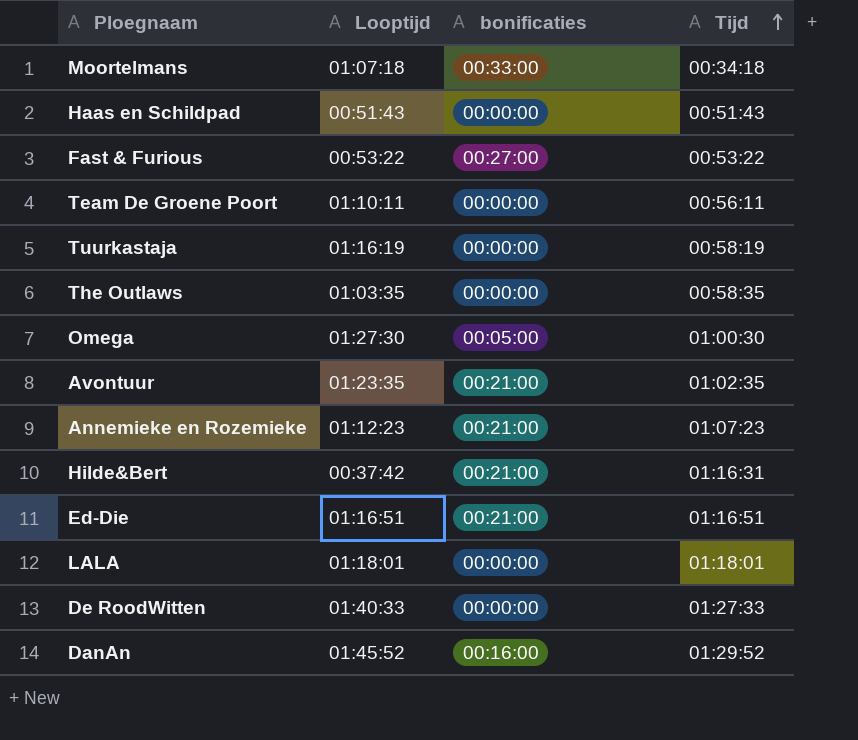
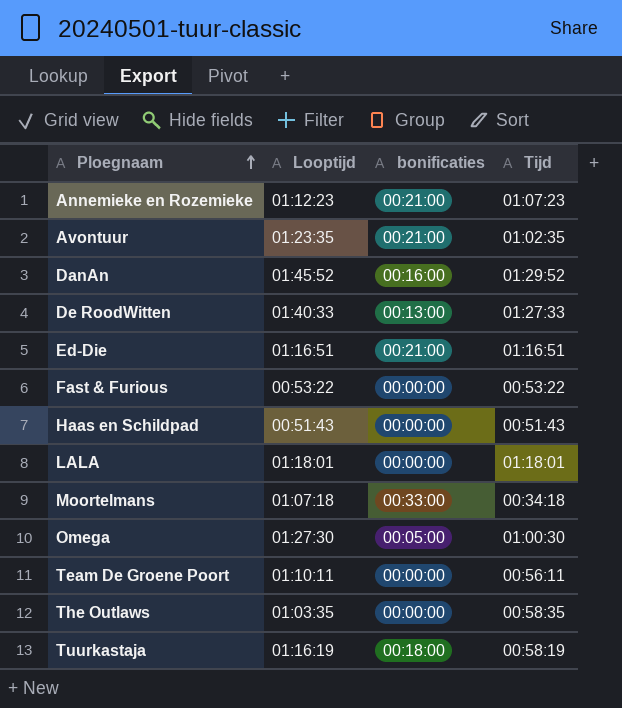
row order: Tijd ascending -> Ploegnaam ascending
row Hilde&Bert: 00:37:42 | 00:21:00 | 01:16:31 -> none
De RoodWitten | bonificaties: 00:00:00 -> 00:13:00
Fast & Furious | bonificaties: 00:27:00 -> 00:00:00
Tuurkastaja | bonificaties: 00:00:00 -> 00:18:00

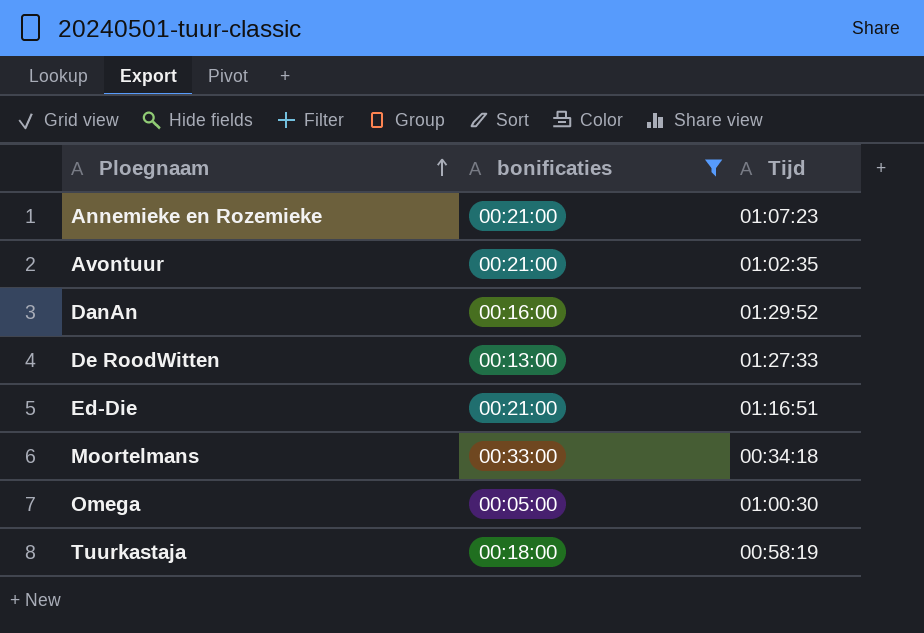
filter: none -> bonificaties != 00:00:00
column Looptijd | position: 2 -> none

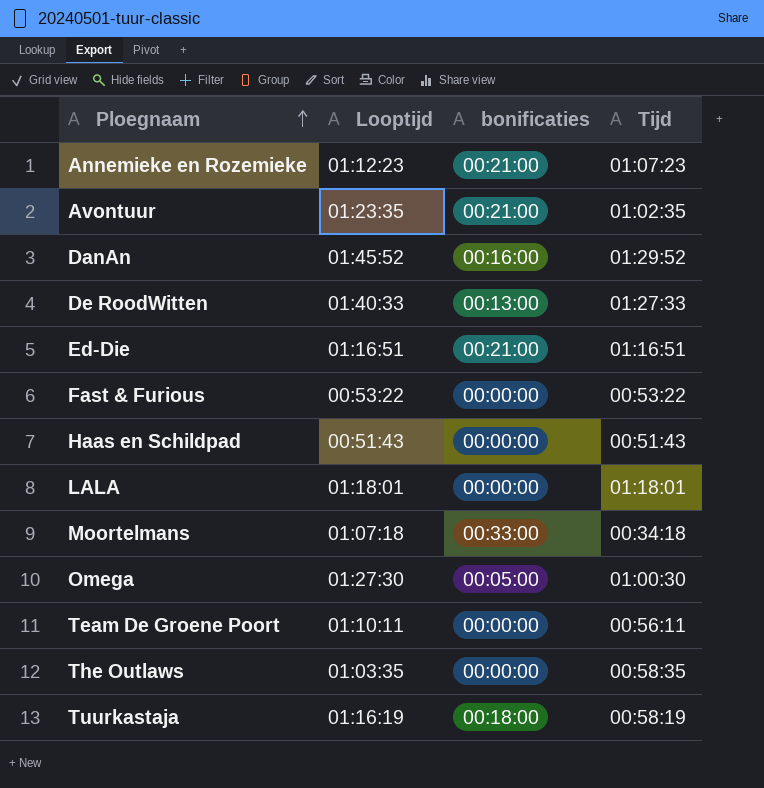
filter: bonificaties != 00:00:00 -> none
column Looptijd | position: none -> 2

